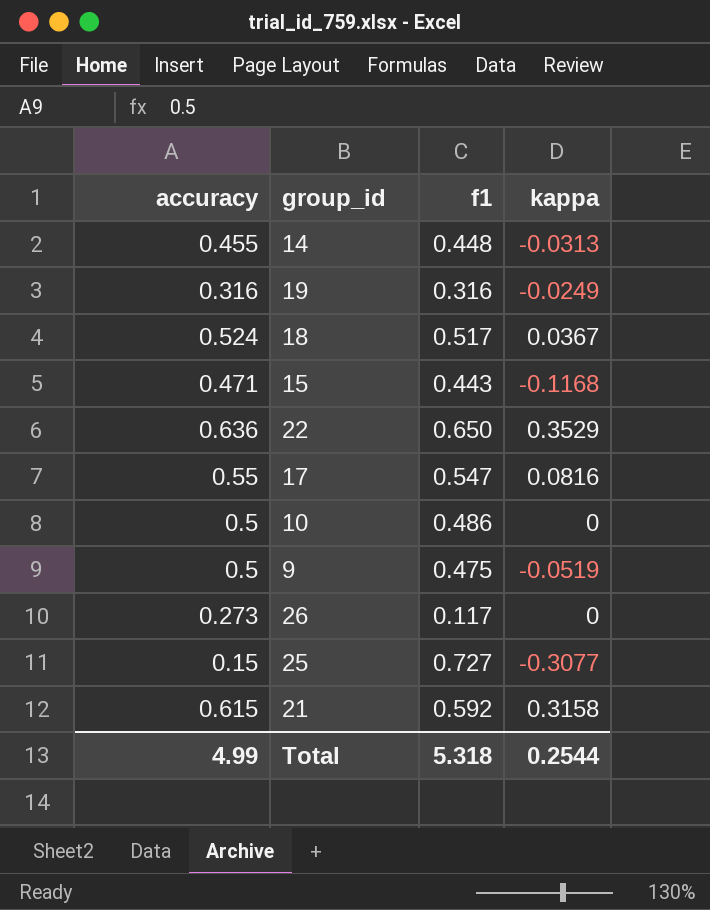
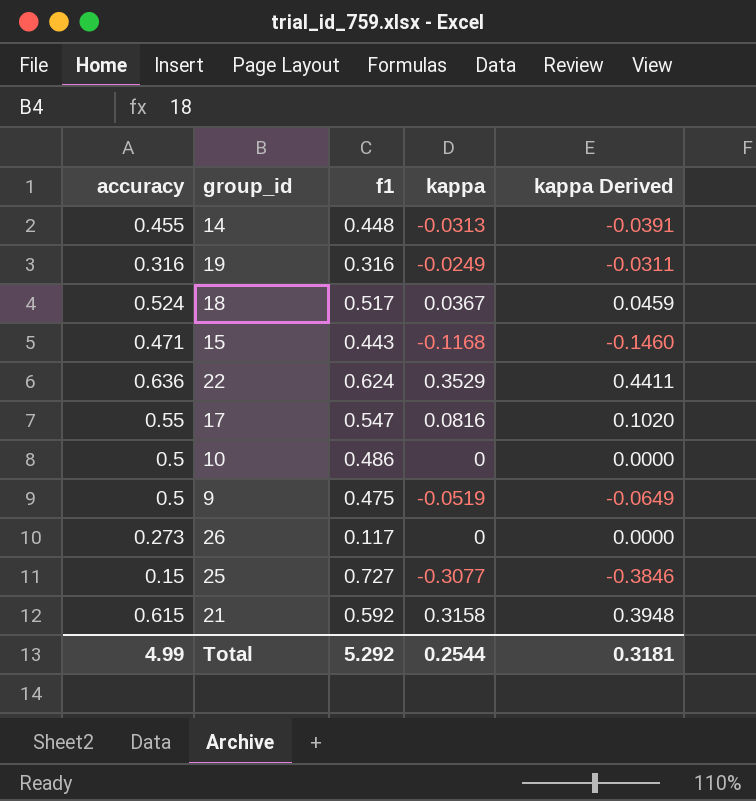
column kappa Derived | formula: none -> [kappa] * 1.25
22 | f1: 0.650 -> 0.624
Total | f1: 5.318 -> 5.292

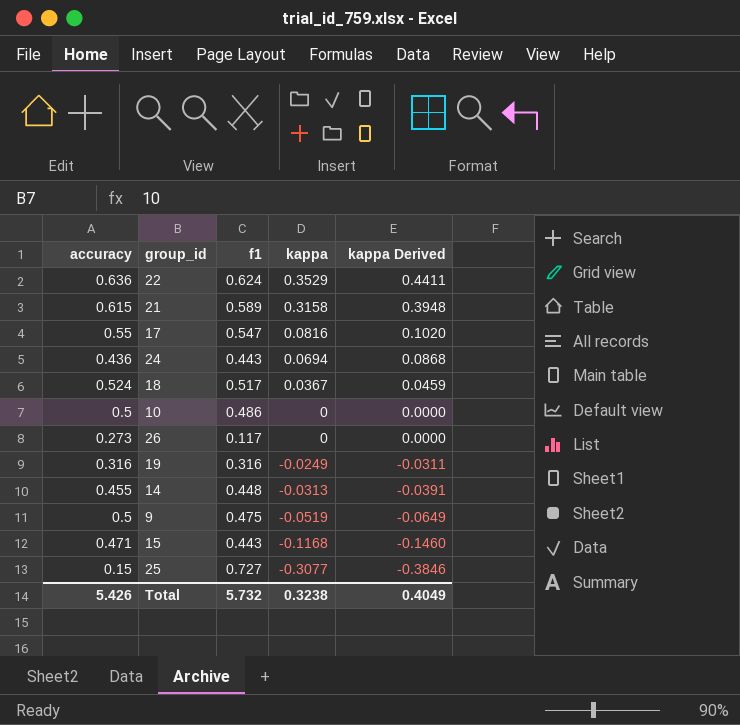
row order: none -> kappa descending
21 | f1: 0.592 -> 0.589
row 24: none -> 0.436 | 0.443 | 0.0694 | 0.0868
Total | accuracy: 4.99 -> 5.426
Total | f1: 5.292 -> 5.732
Total | kappa: 0.2544 -> 0.3238
Total | kappa Derived: 0.3181 -> 0.4049

